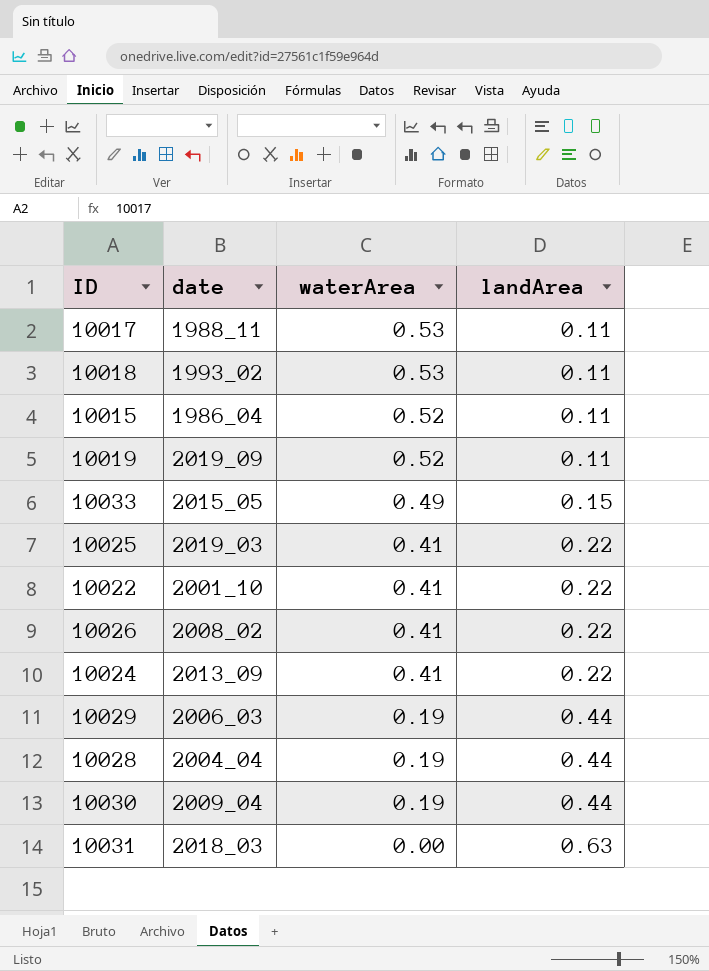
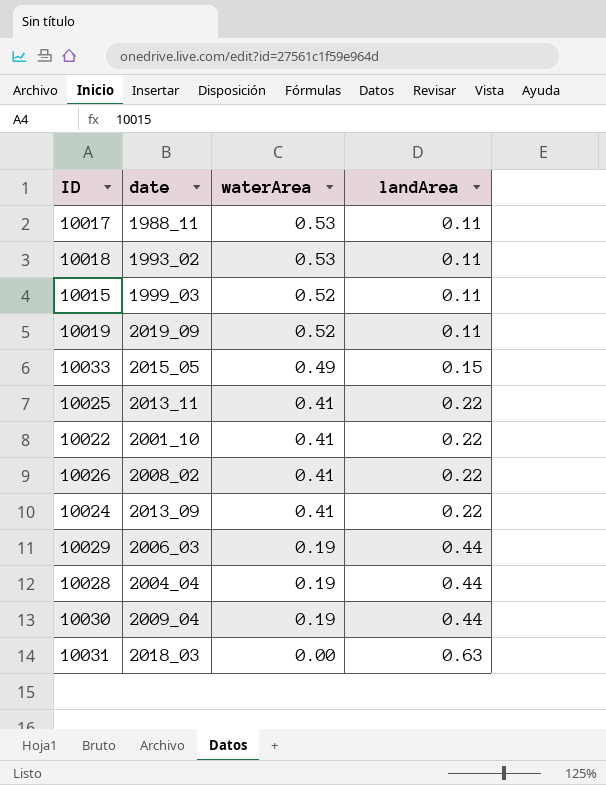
10015 | date: 1986_04 -> 1999_03
10025 | date: 2019_03 -> 2013_11

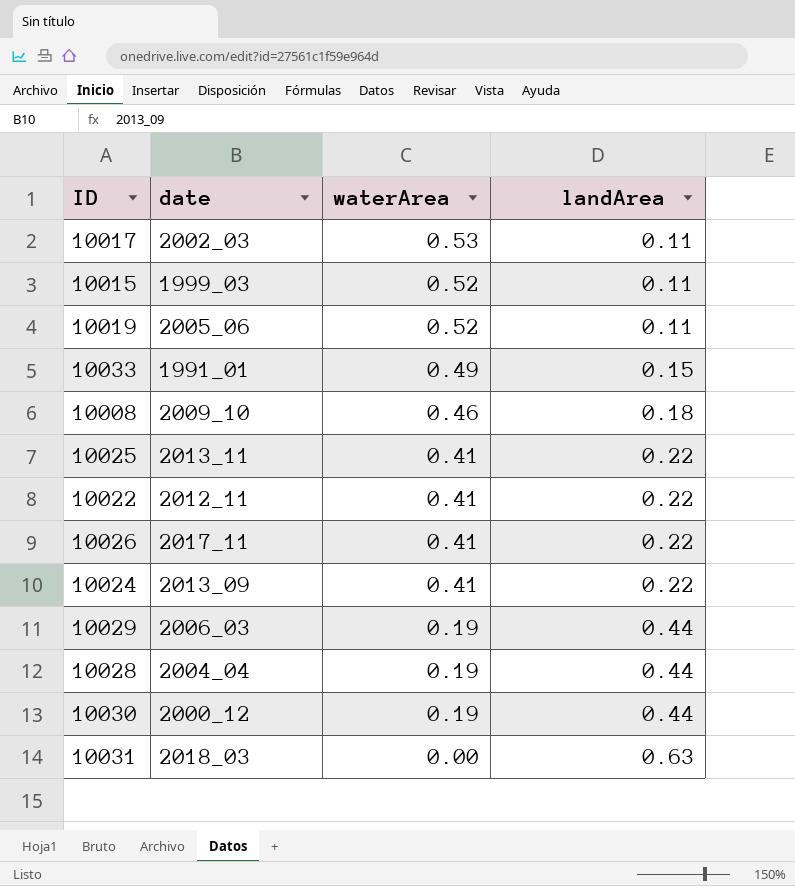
row 10018: 1993_02 | 0.53 | 0.11 -> none
10017 | date: 1988_11 -> 2002_03
10019 | date: 2019_09 -> 2005_06
10033 | date: 2015_05 -> 1991_01
row 10008: none -> 2009_10 | 0.46 | 0.18
10022 | date: 2001_10 -> 2012_11
10026 | date: 2008_02 -> 2017_11
10030 | date: 2009_04 -> 2000_12

